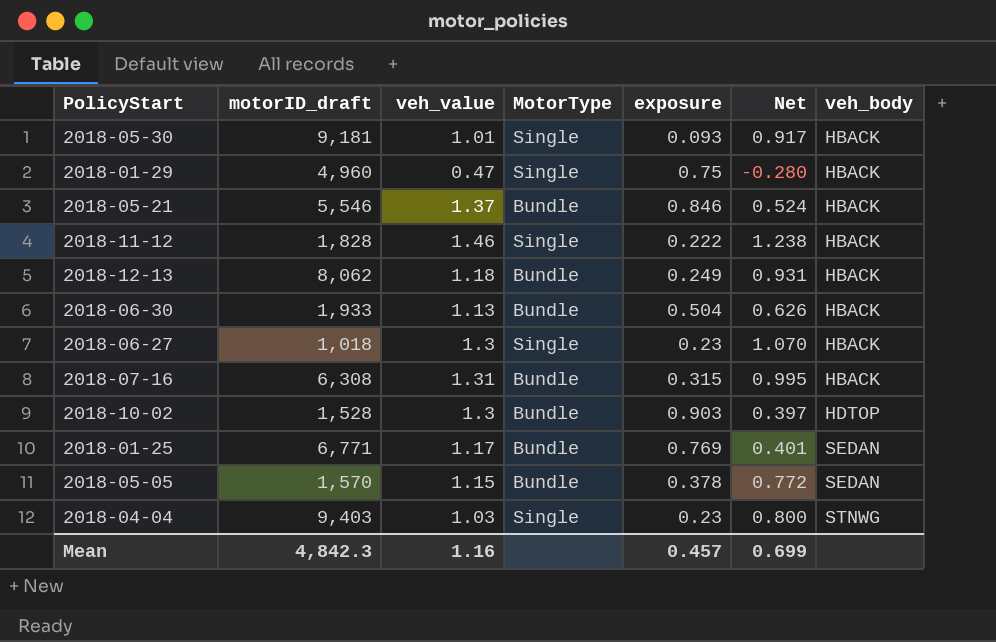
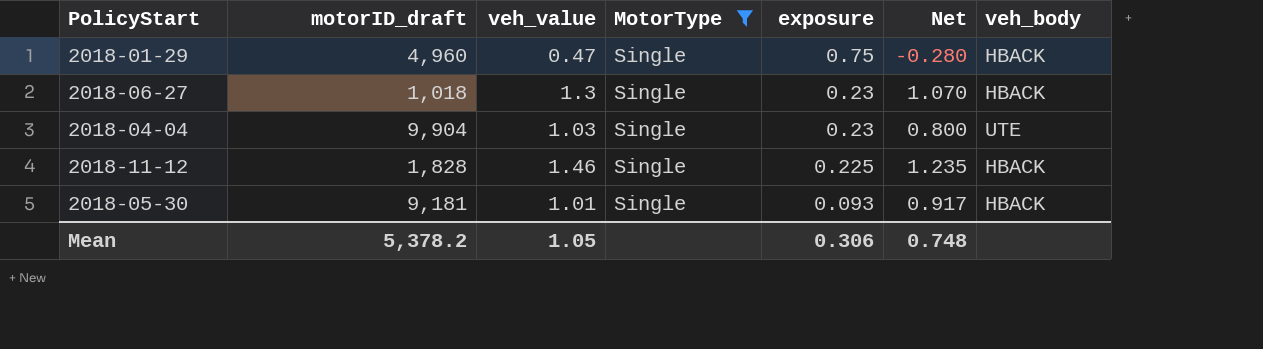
filter: none -> MotorType = Single
row order: veh_body ascending -> exposure descending
2018-04-04 | motorID_draft: 9,403 -> 9,904
2018-04-04 | veh_body: STNWG -> UTE
2018-11-12 | exposure: 0.222 -> 0.225
2018-11-12 | Net: 1.238 -> 1.235
Mean | motorID_draft: 4,842.3 -> 5,378.2
Mean | veh_value: 1.16 -> 1.05
Mean | exposure: 0.457 -> 0.306
Mean | Net: 0.699 -> 0.748

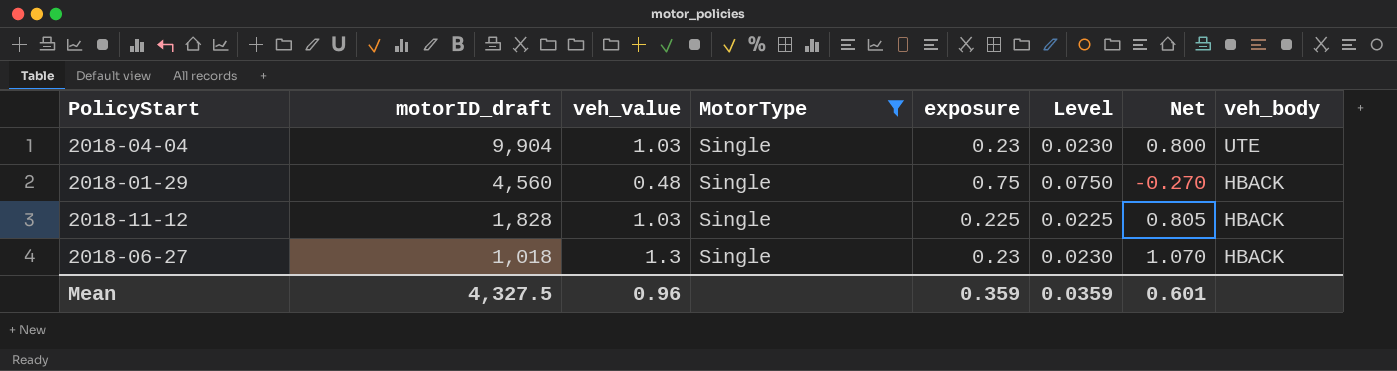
row order: exposure descending -> motorID_draft descending
column Level | formula: none -> [exposure] * 0.1
row 2018-05-30: 9,181 | 1.01 | Single | 0.093 | 0.917 | HBACK -> none
2018-01-29 | motorID_draft: 4,960 -> 4,560
2018-01-29 | veh_value: 0.47 -> 0.48
2018-01-29 | Net: -0.280 -> -0.270
2018-11-12 | veh_value: 1.46 -> 1.03
2018-11-12 | Net: 1.235 -> 0.805
Mean | motorID_draft: 5,378.2 -> 4,327.5
Mean | veh_value: 1.05 -> 0.96
Mean | exposure: 0.306 -> 0.359
Mean | Net: 0.748 -> 0.601

